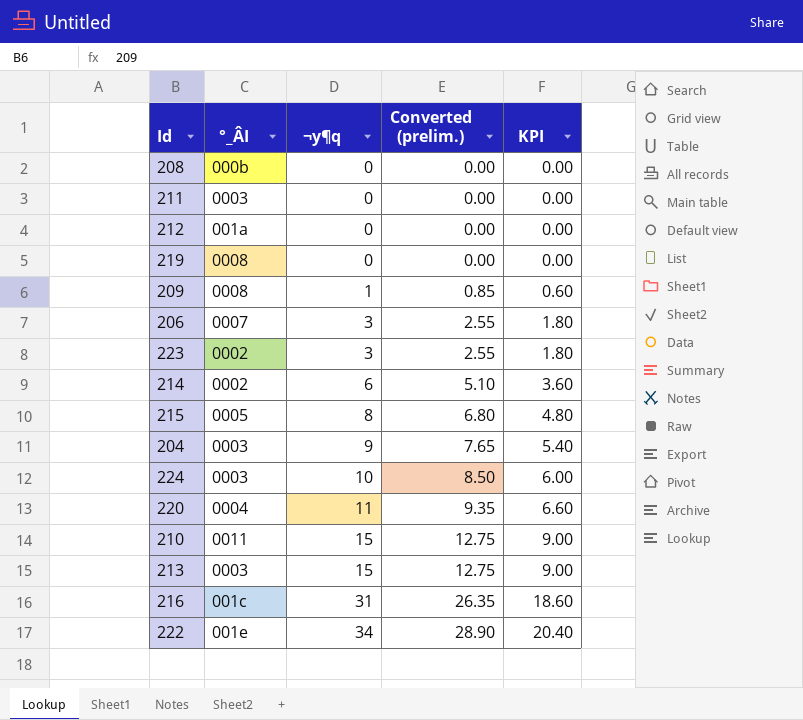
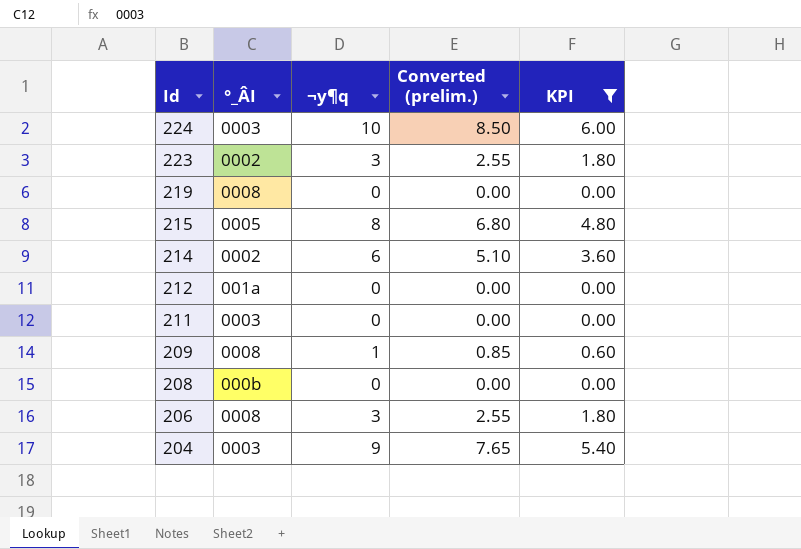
filter: none -> KPI <= 6.00
row order: ¬y¶q ascending -> Id descending
206 | °_ÂI: 0007 -> 0008

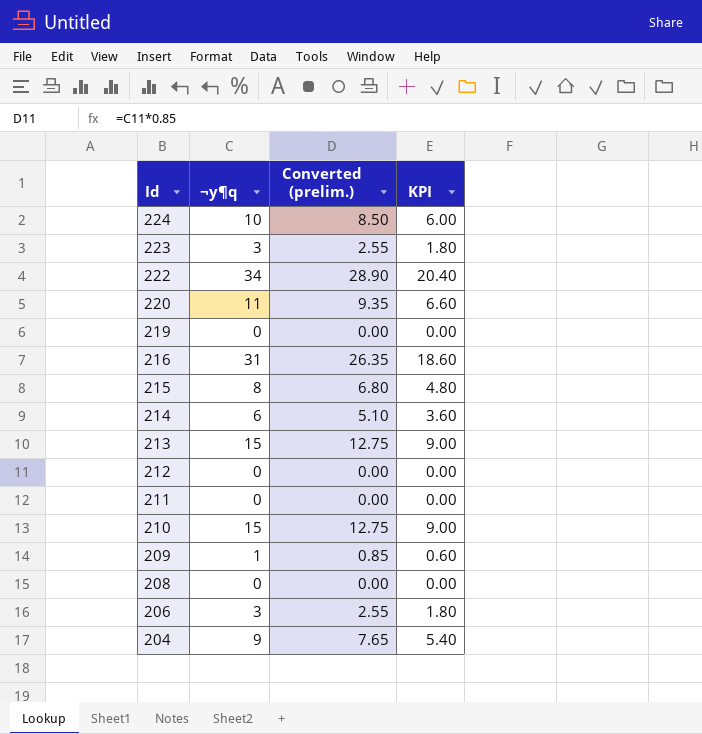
filter: KPI <= 6.00 -> none
column °_ÂI | position: 2 -> none

